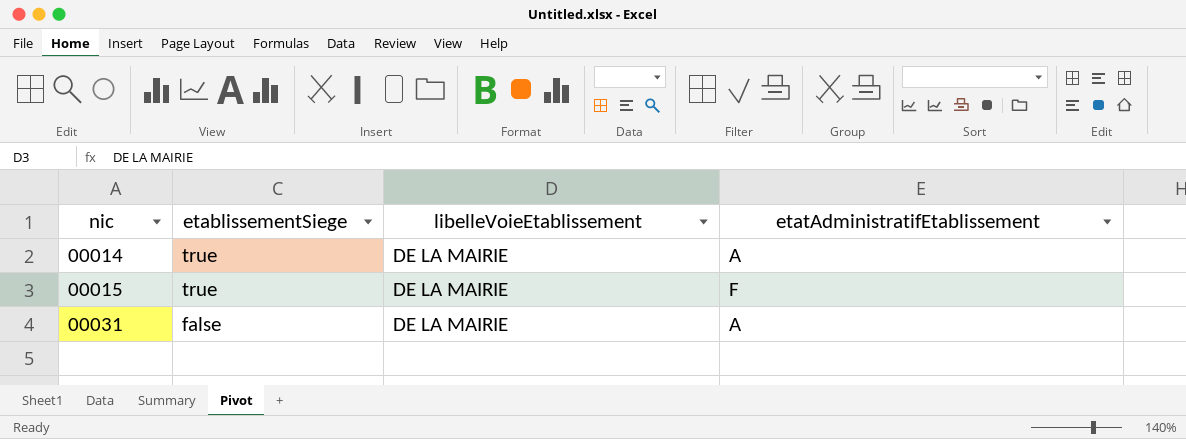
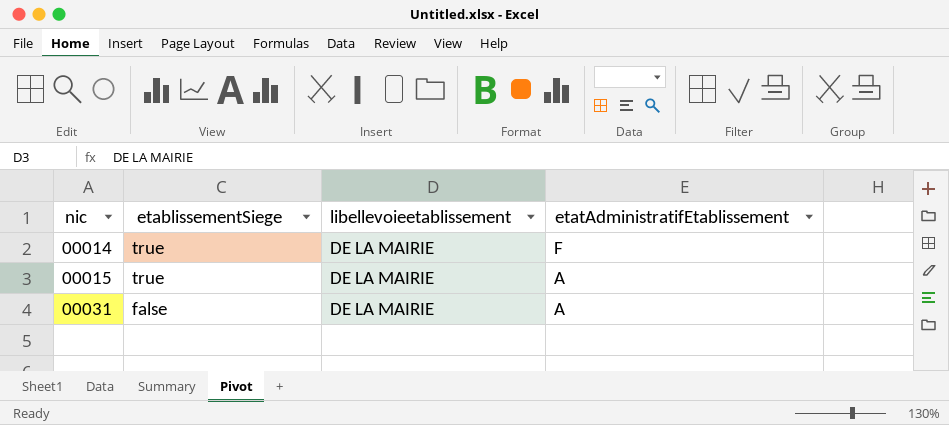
column name: libelleVoieEtablissement -> libellevoieetablissement
00014 | etatAdministratifEtablissement: A -> F
00015 | etatAdministratifEtablissement: F -> A

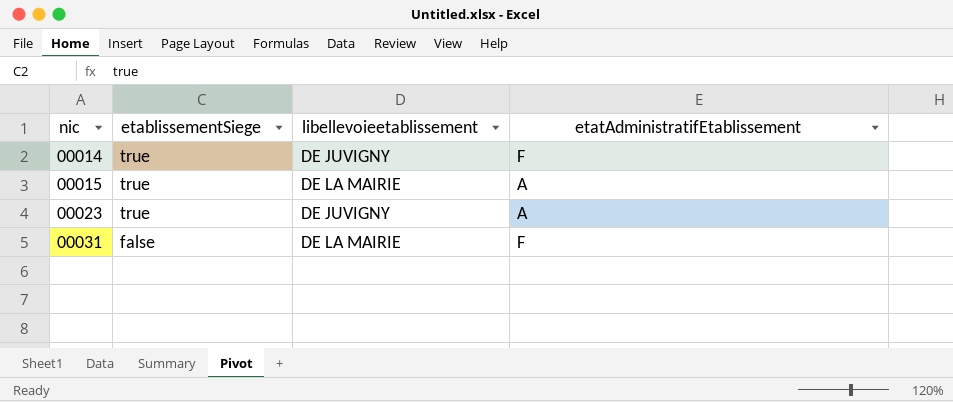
00014 | libellevoieetablissement: DE LA MAIRIE -> DE JUVIGNY
row 00023: none -> true | DE JUVIGNY | A
00031 | etatAdministratifEtablissement: A -> F

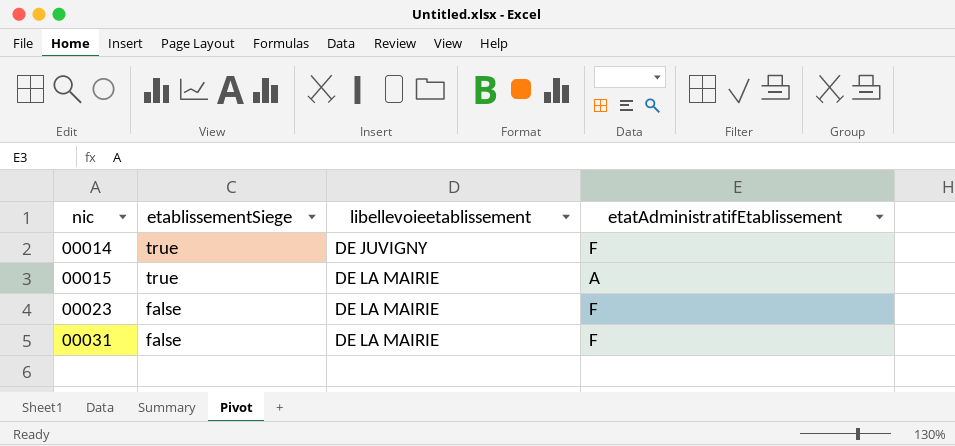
00023 | etablissementSiege: true -> false
00023 | libellevoieetablissement: DE JUVIGNY -> DE LA MAIRIE
00023 | etatAdministratifEtablissement: A -> F

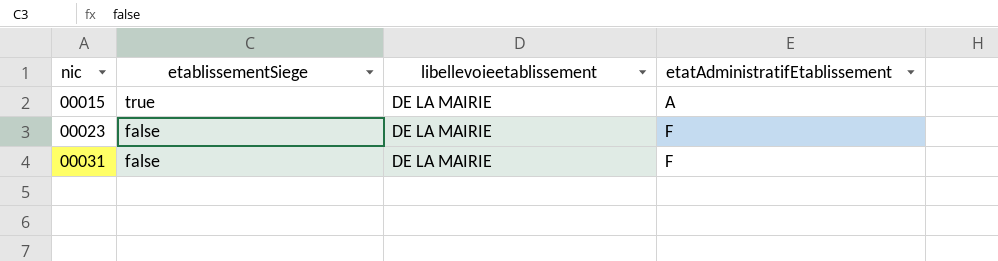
row 00014: true | DE JUVIGNY | F -> none

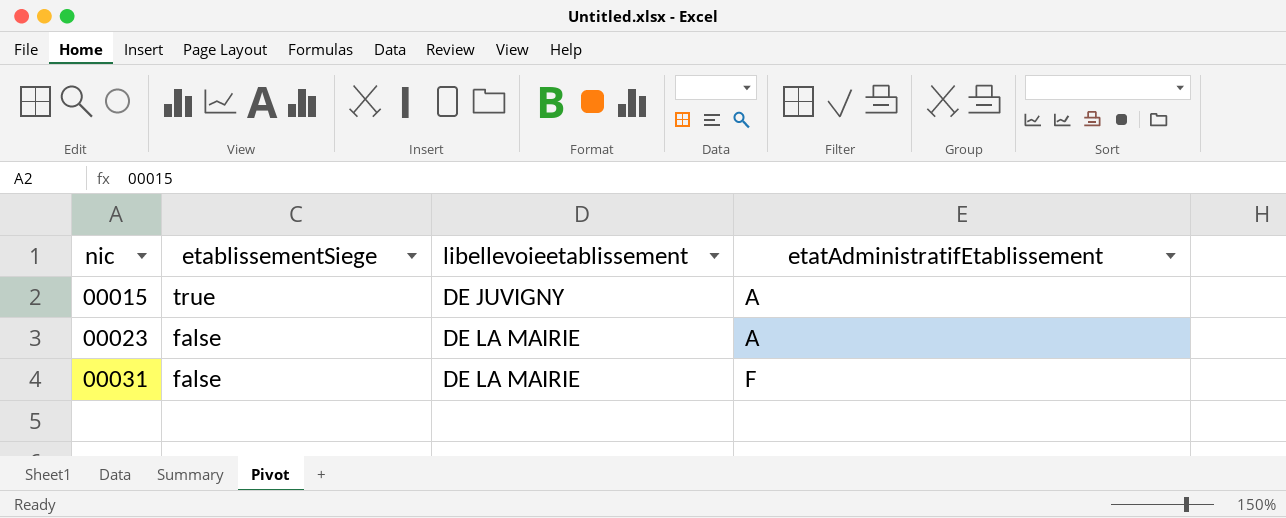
00015 | libellevoieetablissement: DE LA MAIRIE -> DE JUVIGNY
00023 | etatAdministratifEtablissement: F -> A

